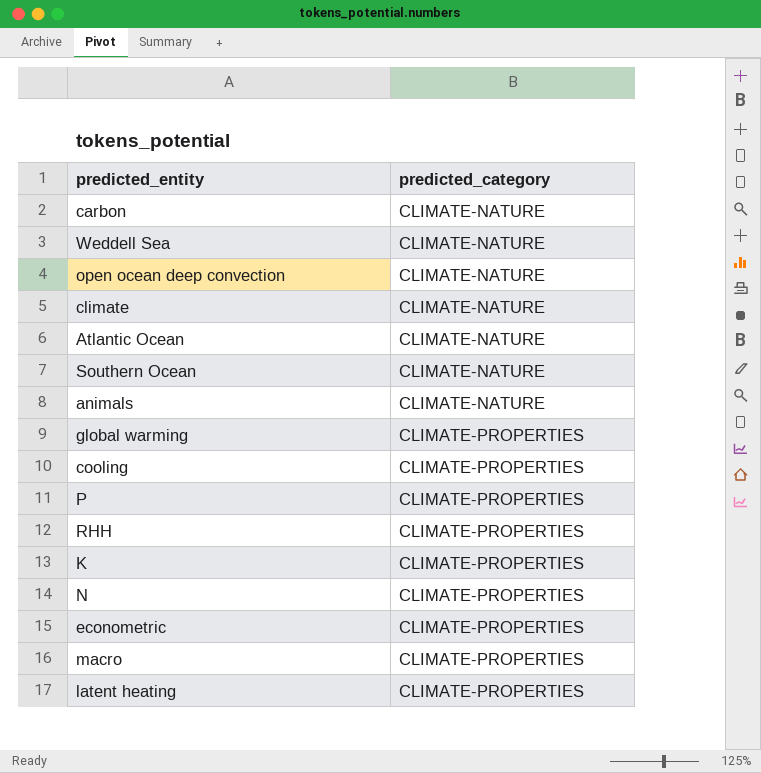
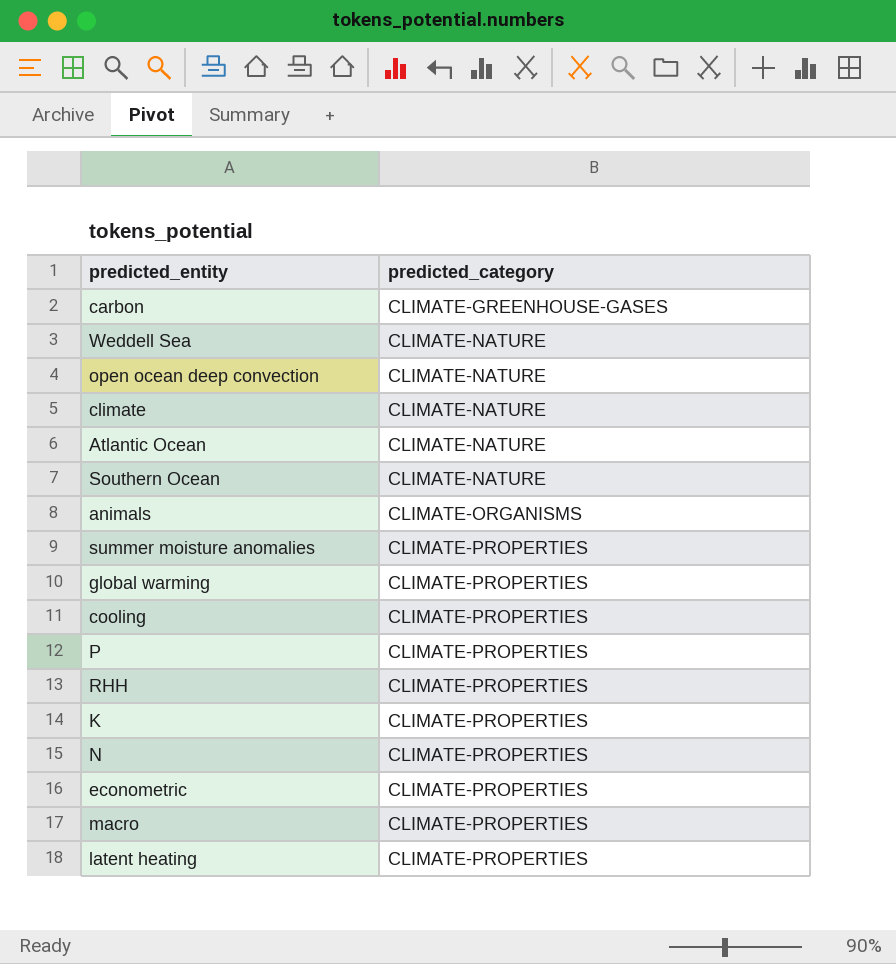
carbon | predicted_category: CLIMATE-NATURE -> CLIMATE-GREENHOUSE-GASES
animals | predicted_category: CLIMATE-NATURE -> CLIMATE-ORGANISMS
row summer moisture anomalies: none -> CLIMATE-PROPERTIES

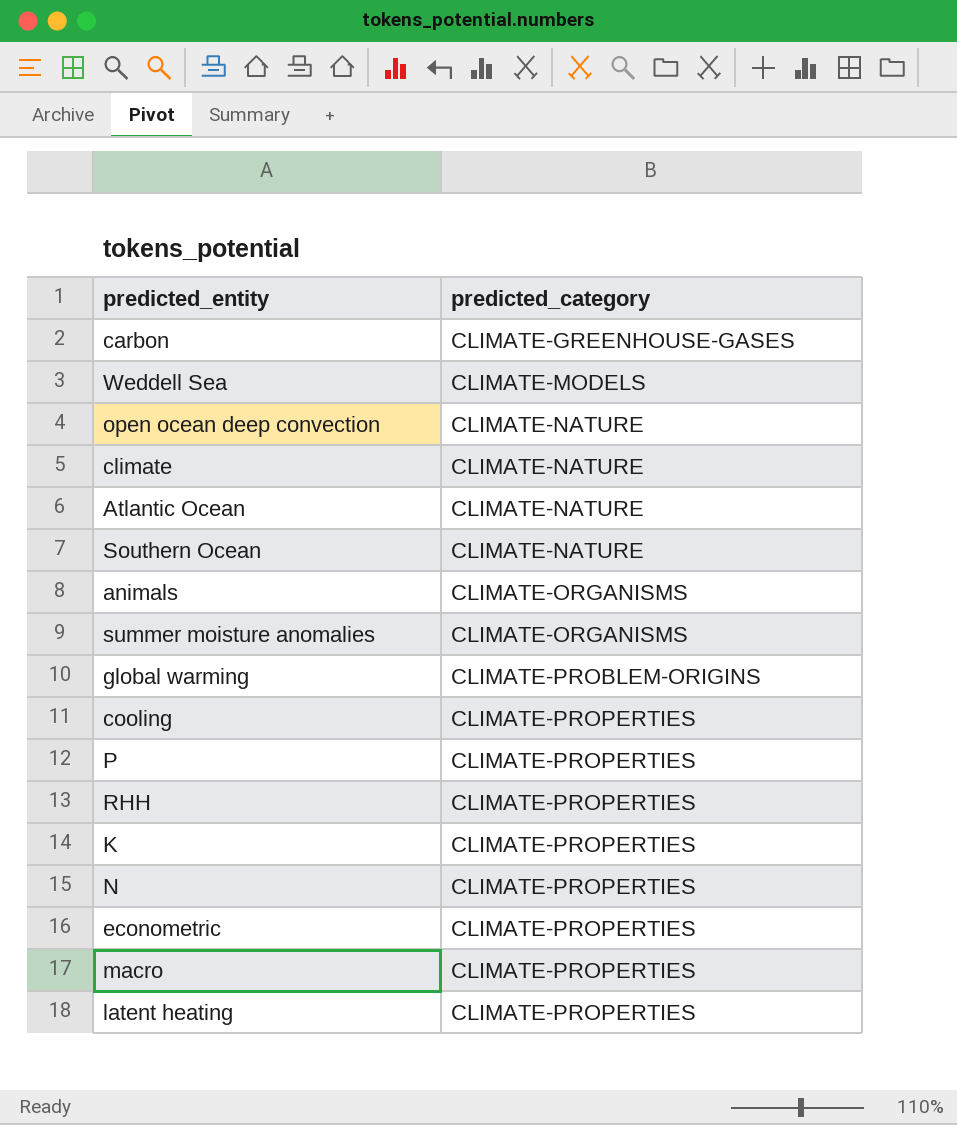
Weddell Sea | predicted_category: CLIMATE-NATURE -> CLIMATE-MODELS
summer moisture anomalies | predicted_category: CLIMATE-PROPERTIES -> CLIMATE-ORGANISMS
global warming | predicted_category: CLIMATE-PROPERTIES -> CLIMATE-PROBLEM-ORIGINS

